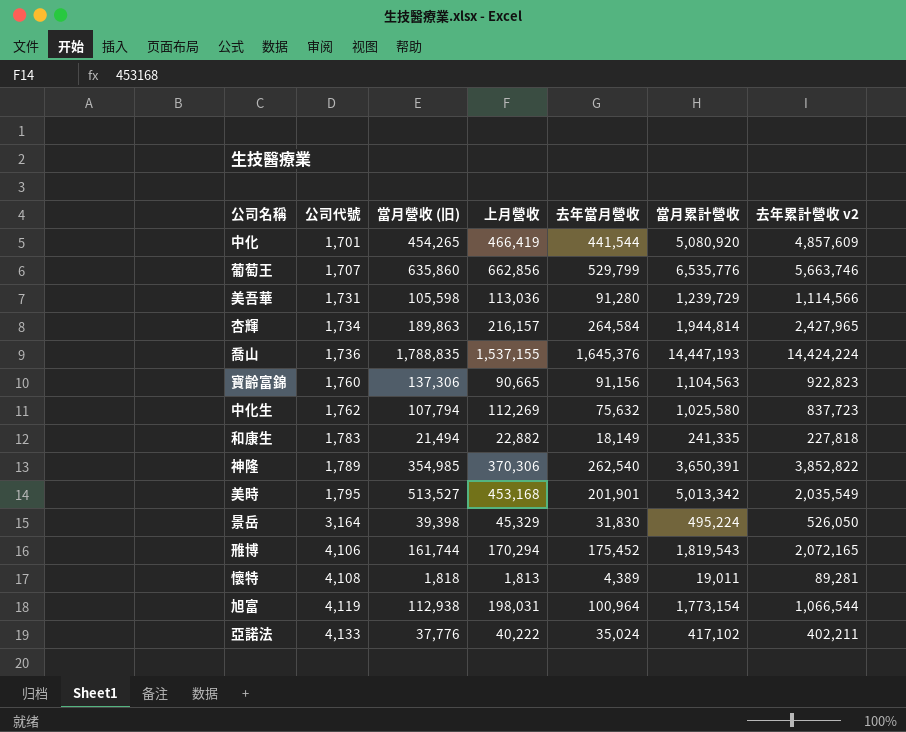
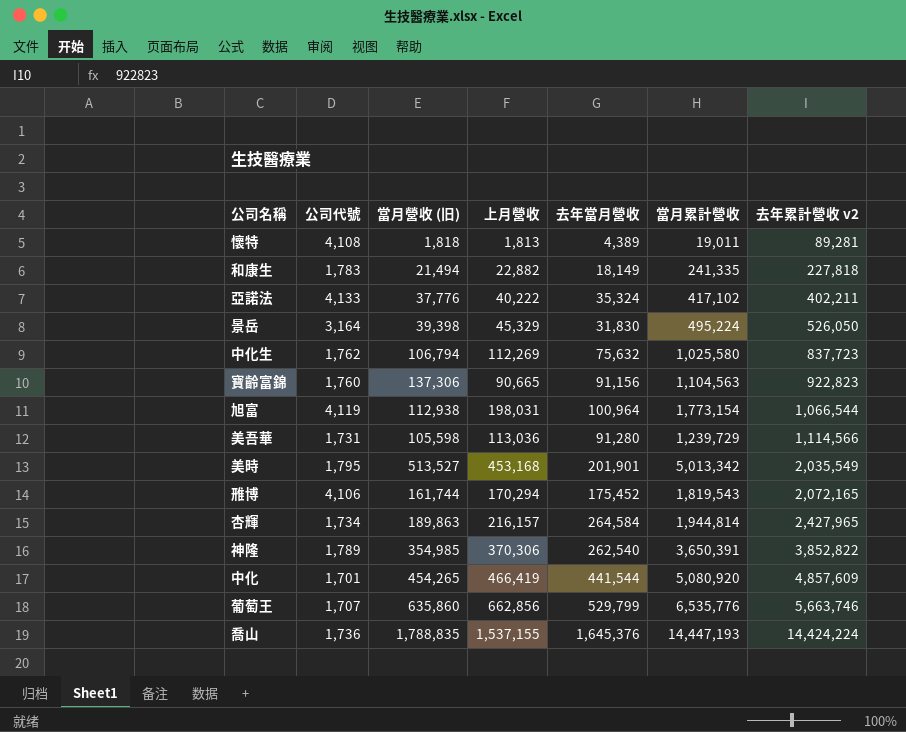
row order: 公司代號 ascending -> 去年累計營收 v2 ascending
亞諾法 | 去年當月營收: 35,024 -> 35,324
中化生 | 當月營收 (旧): 107,794 -> 106,794

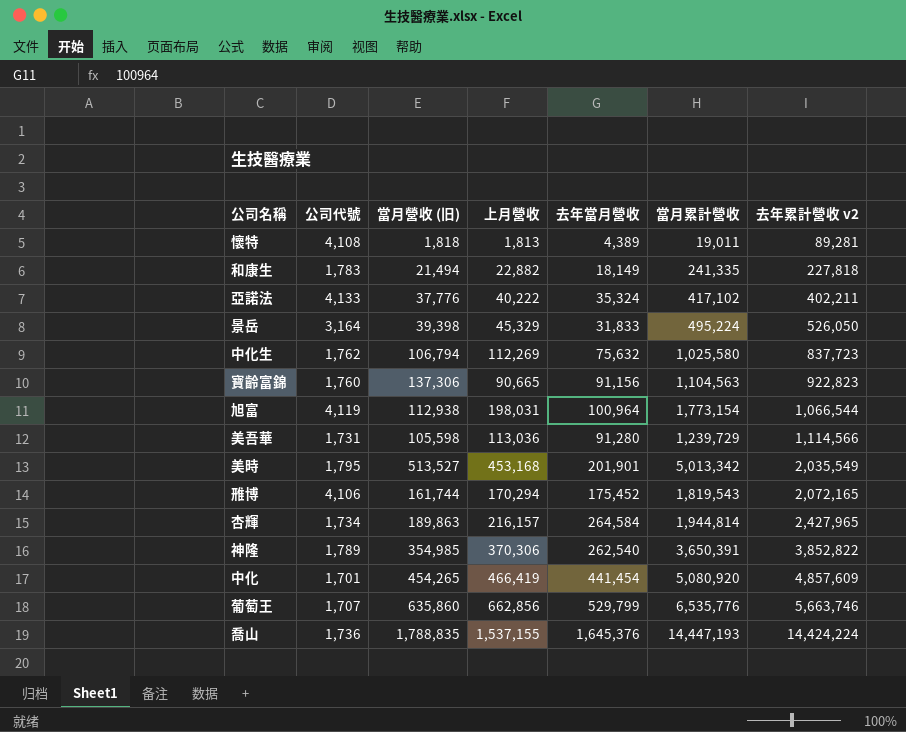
景岳 | 去年當月營收: 31,830 -> 31,833
中化 | 去年當月營收: 441,544 -> 441,454

